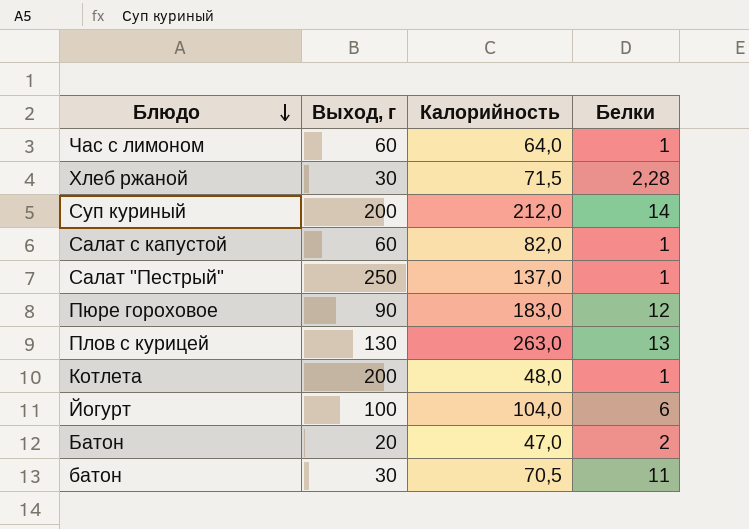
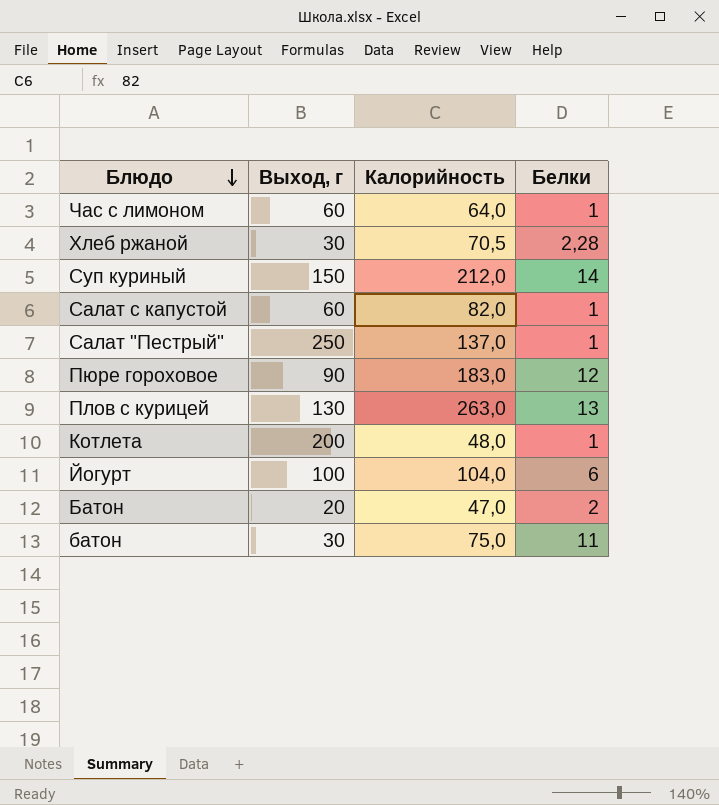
Хлеб ржаной | Калорийность: 71,5 -> 70,5
Суп куриный | Выход, г: 200 -> 150
батон | Калорийность: 70,5 -> 75,0

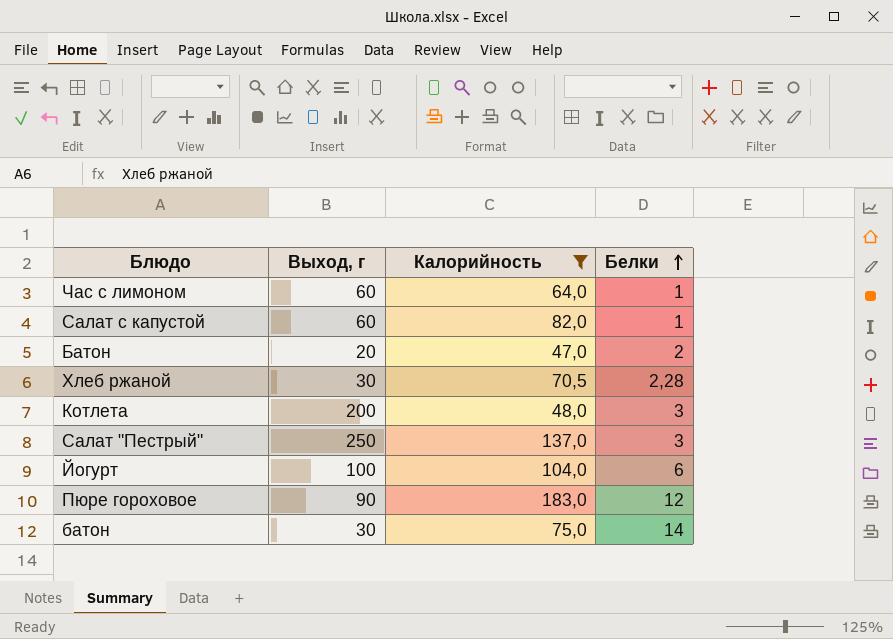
filter: none -> Калорийность <= 183,0
row order: Блюдо descending -> Белки ascending
Котлета | Белки: 1 -> 3
Салат "Пестрый" | Белки: 1 -> 3
батон | Белки: 11 -> 14

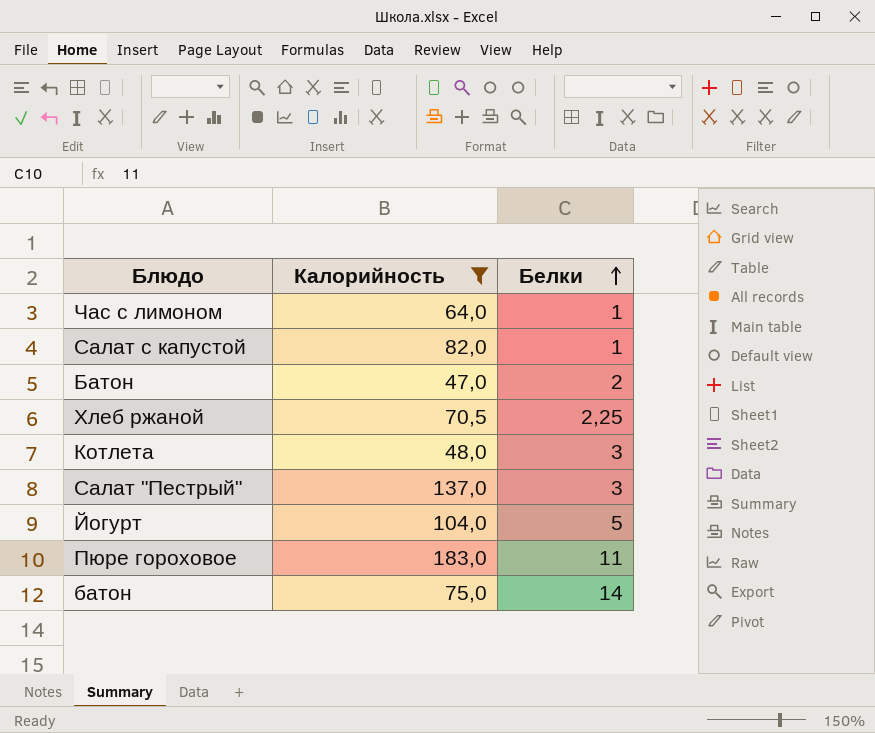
column Выход, г | position: 2 -> none
Хлеб ржаной | Белки: 2,28 -> 2,25
Йогурт | Белки: 6 -> 5
Пюре гороховое | Белки: 12 -> 11

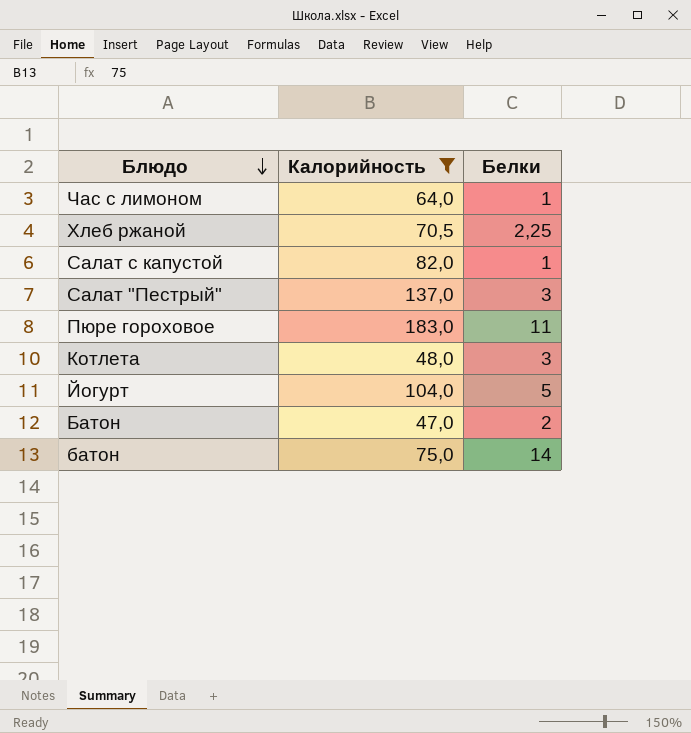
row order: Белки ascending -> Блюдо descending

